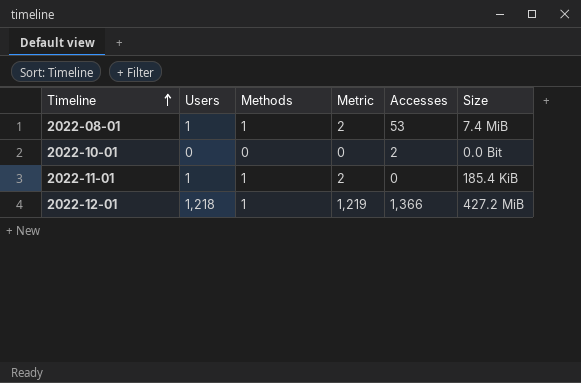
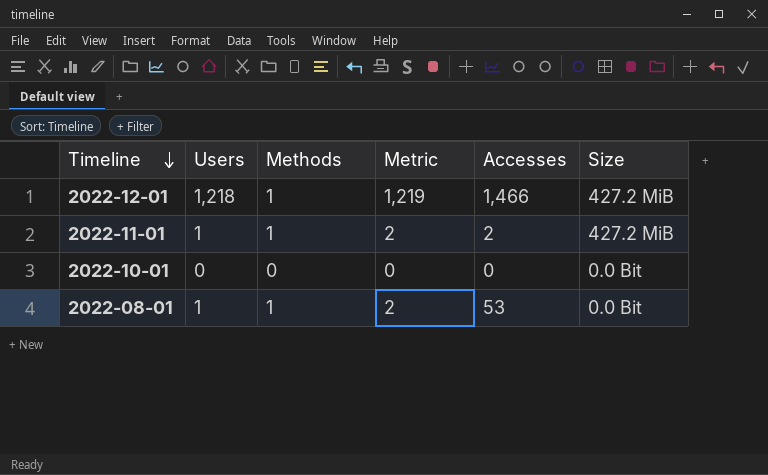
row order: Timeline ascending -> Timeline descending
2022-12-01 | Accesses: 1,366 -> 1,466
2022-11-01 | Accesses: 0 -> 2
2022-11-01 | Size: 185.4 KiB -> 427.2 MiB
2022-10-01 | Accesses: 2 -> 0
2022-08-01 | Size: 7.4 MiB -> 0.0 Bit

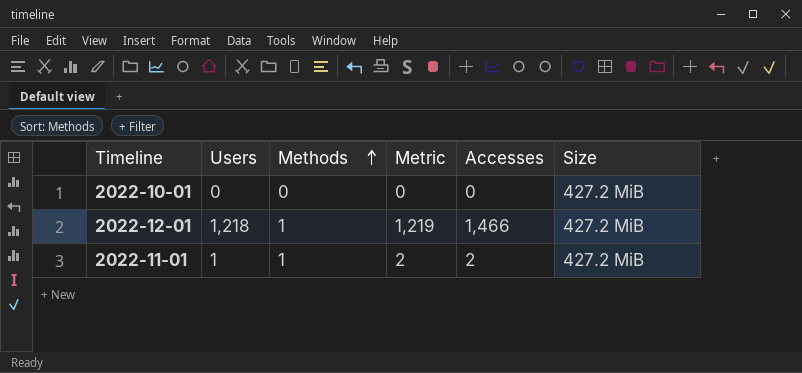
row order: Timeline descending -> Methods ascending
row 2022-08-01: 1 | 1 | 2 | 53 | 0.0 Bit -> none
2022-10-01 | Size: 0.0 Bit -> 427.2 MiB

